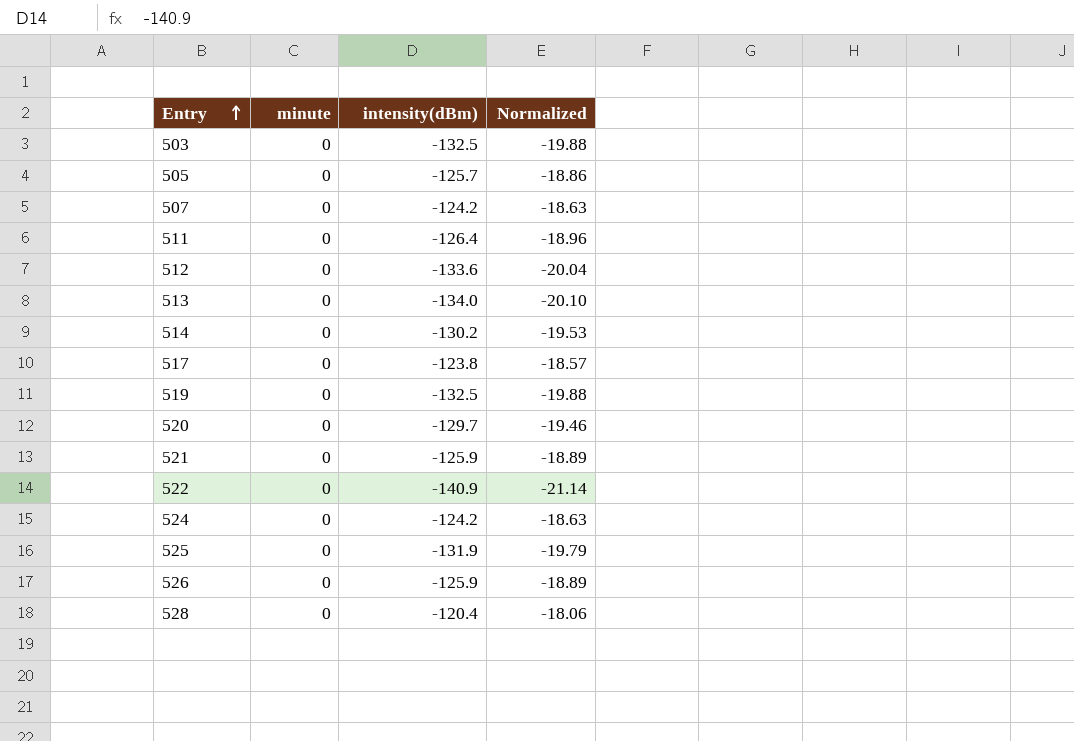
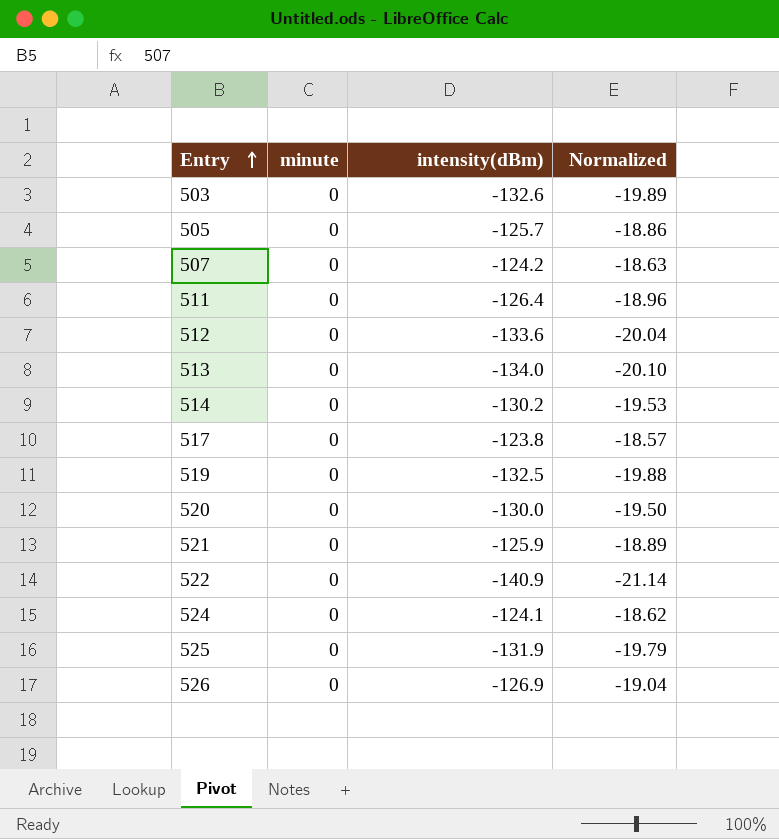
row 528: 0 | -120.4 | -18.06 -> none
503 | intensity(dBm): -132.5 -> -132.6
503 | Normalized: -19.88 -> -19.89
520 | intensity(dBm): -129.7 -> -130.0
520 | Normalized: -19.46 -> -19.50
524 | intensity(dBm): -124.2 -> -124.1
524 | Normalized: -18.63 -> -18.62
526 | intensity(dBm): -125.9 -> -126.9
526 | Normalized: -18.89 -> -19.04

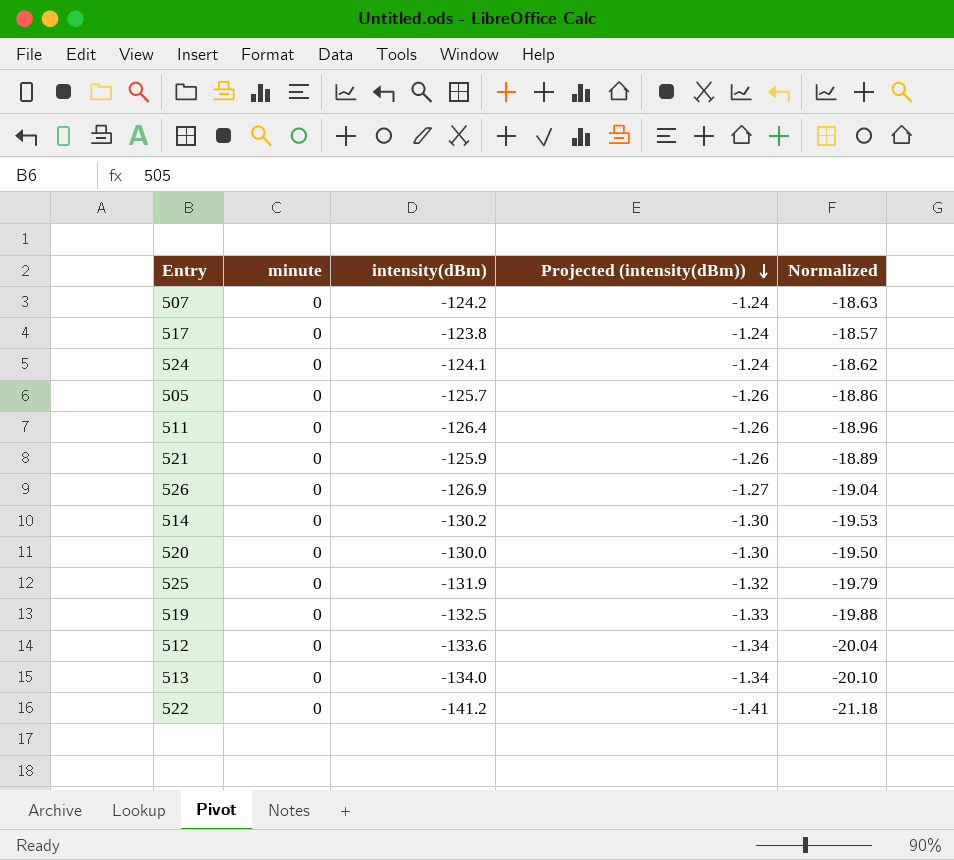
row order: Entry ascending -> Projected (intensity(dBm)) descending
column Projected (intensity(dBm)) | formula: none -> [intensity(dBm)] * 0.01
row 503: 0 | -132.6 | -19.89 -> none
522 | intensity(dBm): -140.9 -> -141.2
522 | Normalized: -21.14 -> -21.18

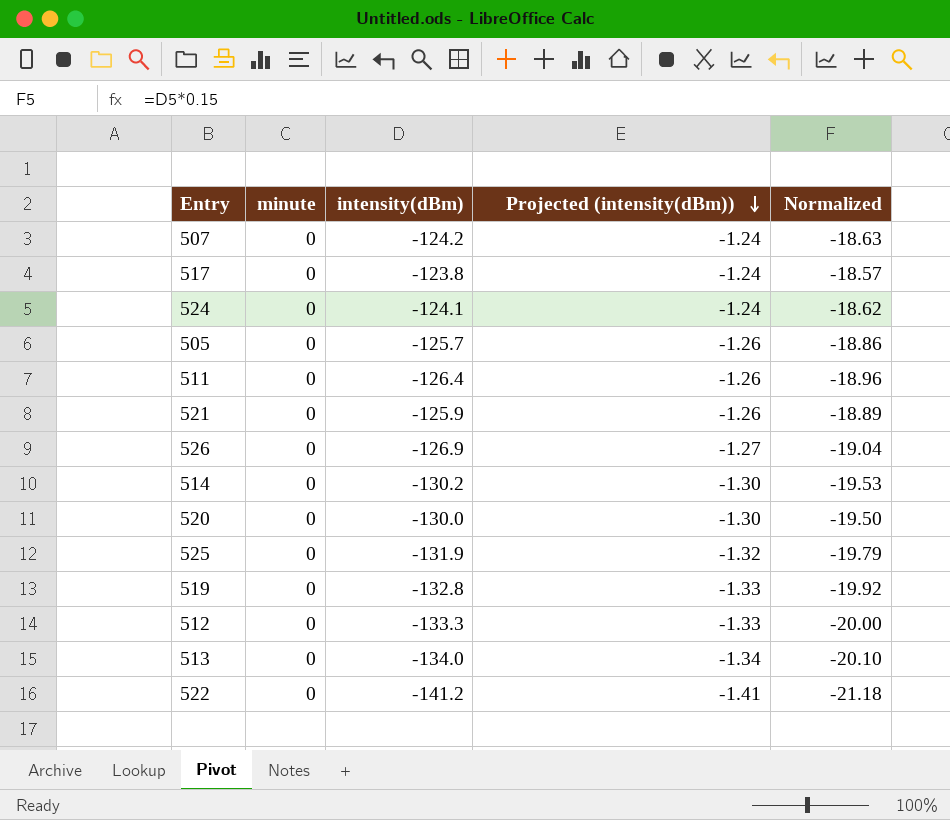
519 | intensity(dBm): -132.5 -> -132.8
519 | Normalized: -19.88 -> -19.92
512 | intensity(dBm): -133.6 -> -133.3
512 | Projected (intensity(dBm)): -1.34 -> -1.33
512 | Normalized: -20.04 -> -20.00

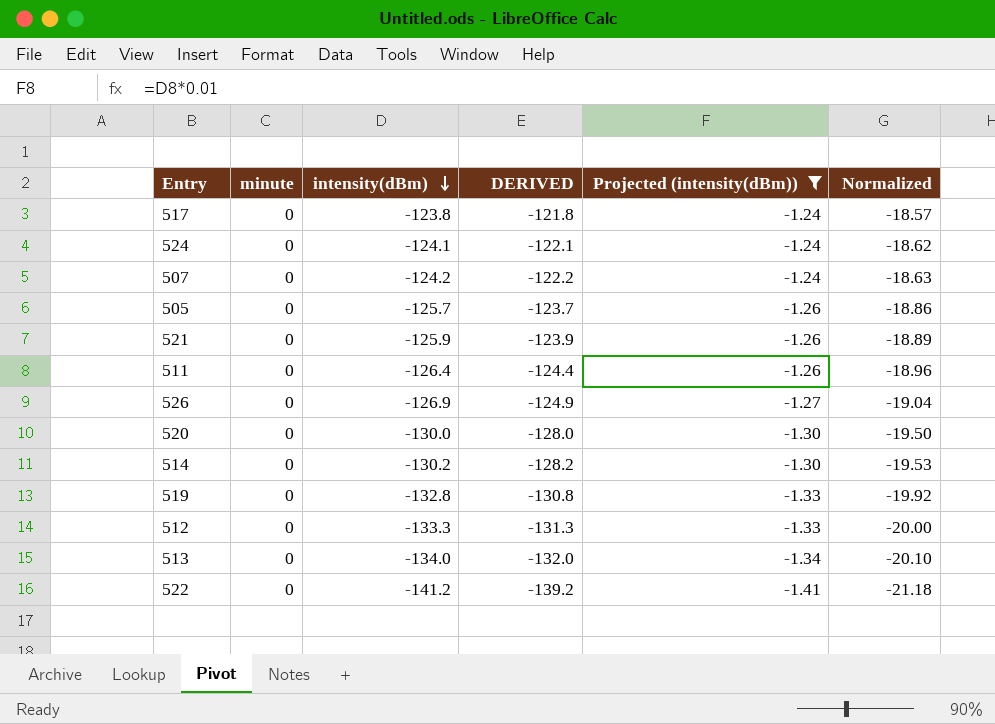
filter: none -> Projected (intensity(dBm)) != -1.32
row order: Projected (intensity(dBm)) descending -> intensity(dBm) descending
column DERIVED | formula: none -> [intensity(dBm)] + 2

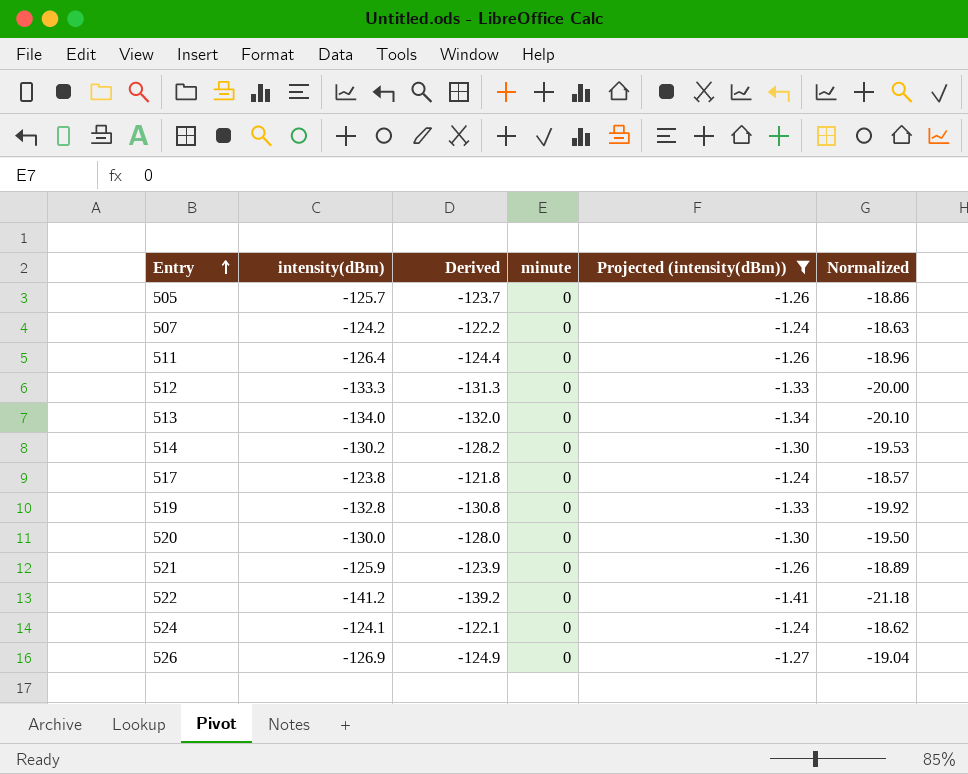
row order: intensity(dBm) descending -> Entry ascending
column name: DERIVED -> Derived
column minute | position: 2 -> 4

